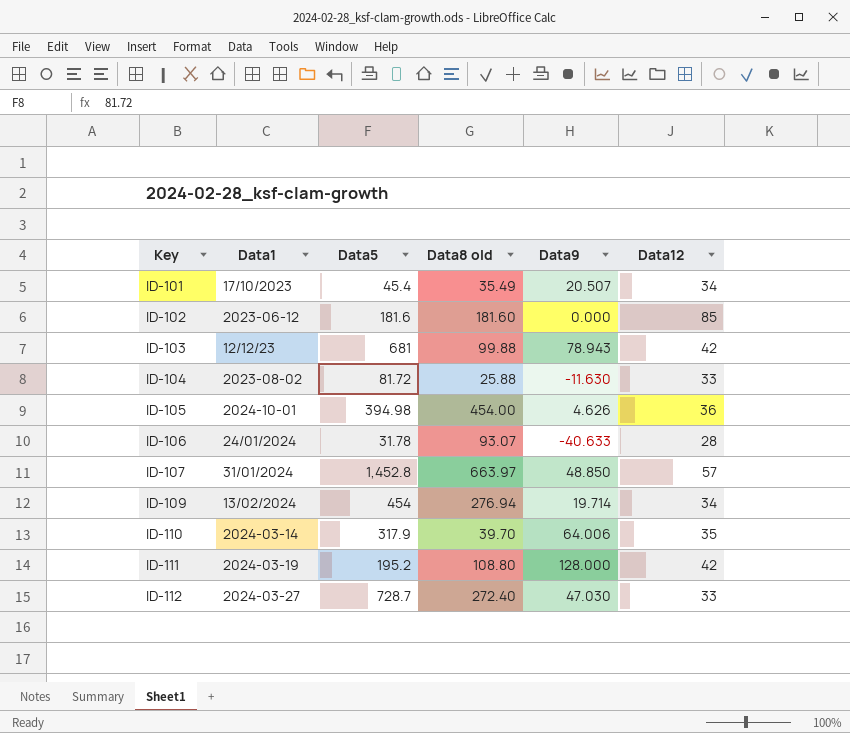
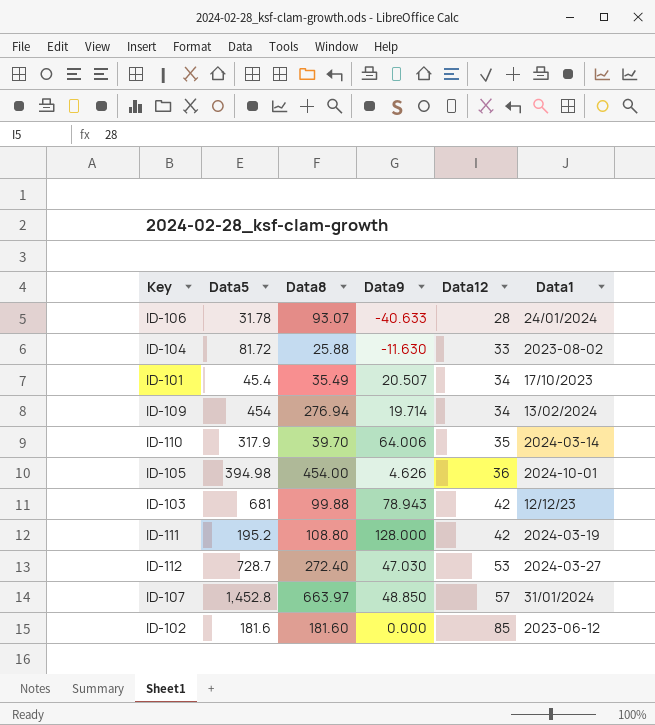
row order: Key ascending -> Data12 ascending
column name: Data8 old -> Data8
column Data1 | position: 2 -> 6
ID-112 | Data12: 33 -> 53

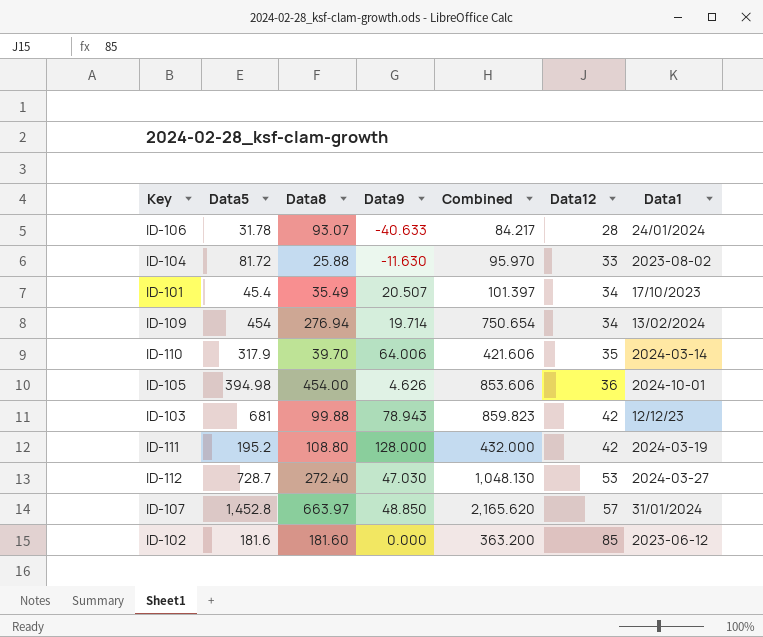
column Combined | formula: none -> [Data5] + [Data8] + [Data9]

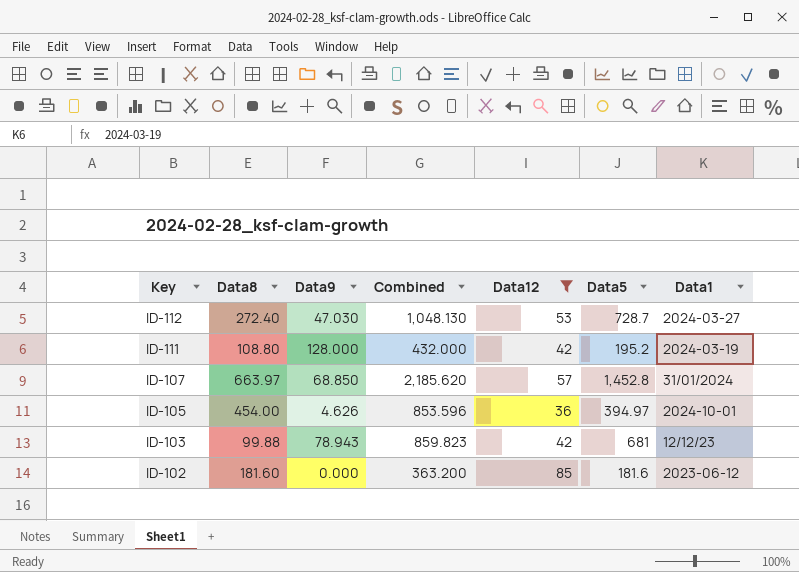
filter: none -> Data12 >= 36
row order: Data12 ascending -> Key descending
column Data5 | position: 2 -> 6
ID-107 | Data9: 48.850 -> 68.850
ID-107 | Combined: 2,165.620 -> 2,185.620
ID-105 | Combined: 853.606 -> 853.596
ID-105 | Data5: 394.98 -> 394.97

